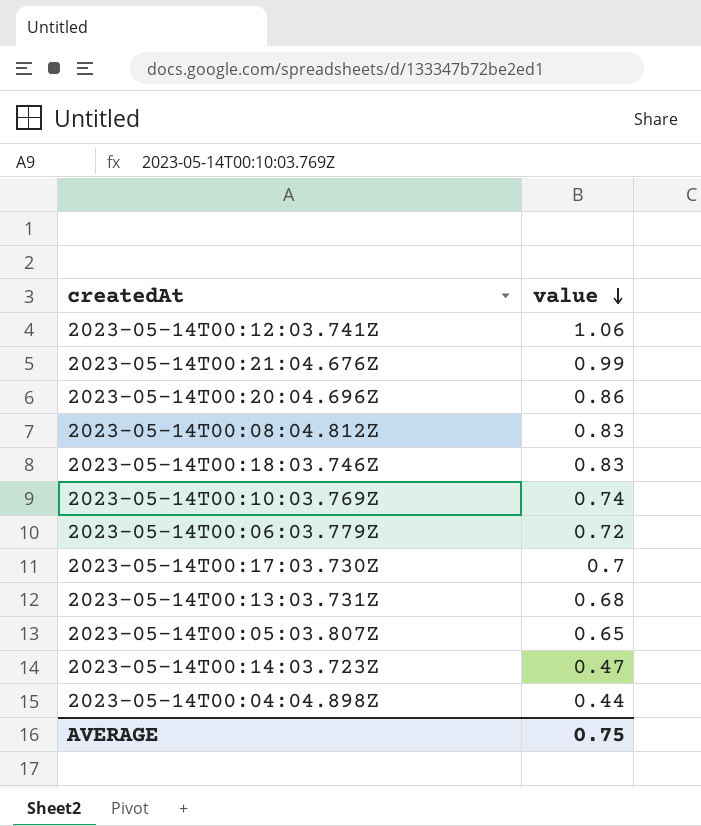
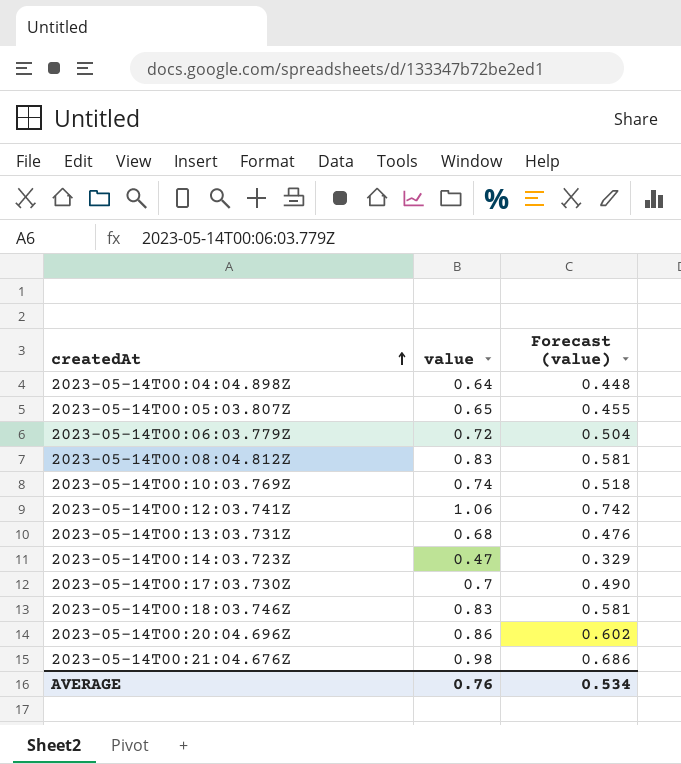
row order: value descending -> createdAt ascending
column Forecast (value) | formula: none -> [value] * 0.7
2023-05-14T00:04:04.898Z | value: 0.44 -> 0.64
2023-05-14T00:21:04.676Z | value: 0.99 -> 0.98
AVERAGE | value: 0.75 -> 0.76

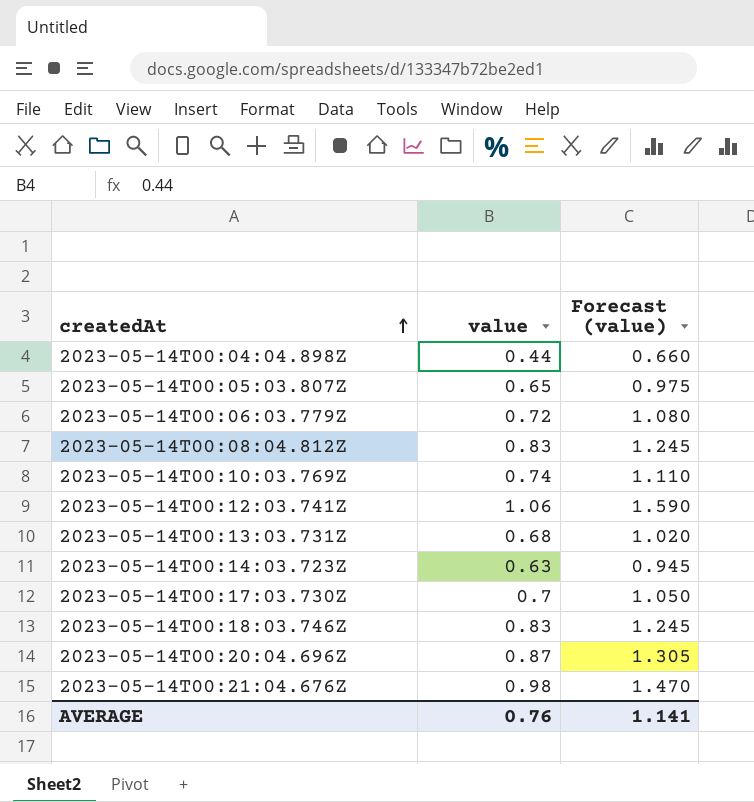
column Forecast (value) | formula: [value] * 0.7 -> [value] * 1.5
2023-05-14T00:04:04.898Z | value: 0.64 -> 0.44
2023-05-14T00:14:03.723Z | value: 0.47 -> 0.63
2023-05-14T00:20:04.696Z | value: 0.86 -> 0.87
AVERAGE | Forecast (value): 0.534 -> 1.141

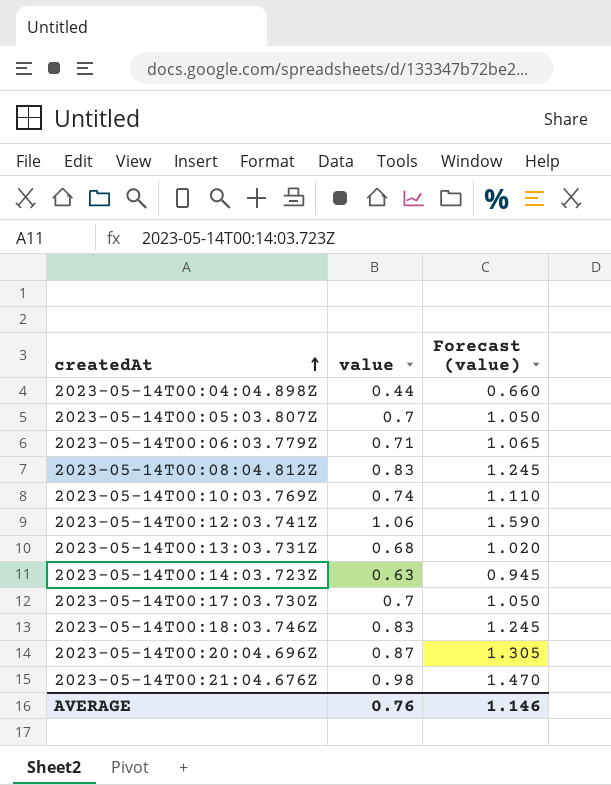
2023-05-14T00:05:03.807Z | value: 0.65 -> 0.7
2023-05-14T00:05:03.807Z | Forecast (value): 0.975 -> 1.050
2023-05-14T00:06:03.779Z | value: 0.72 -> 0.71
2023-05-14T00:06:03.779Z | Forecast (value): 1.080 -> 1.065
AVERAGE | Forecast (value): 1.141 -> 1.146

